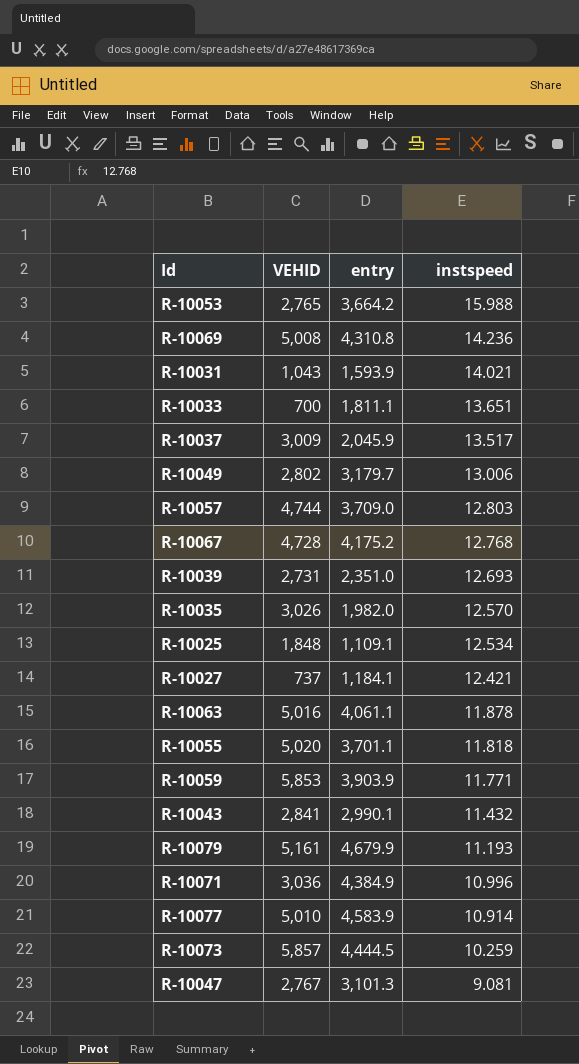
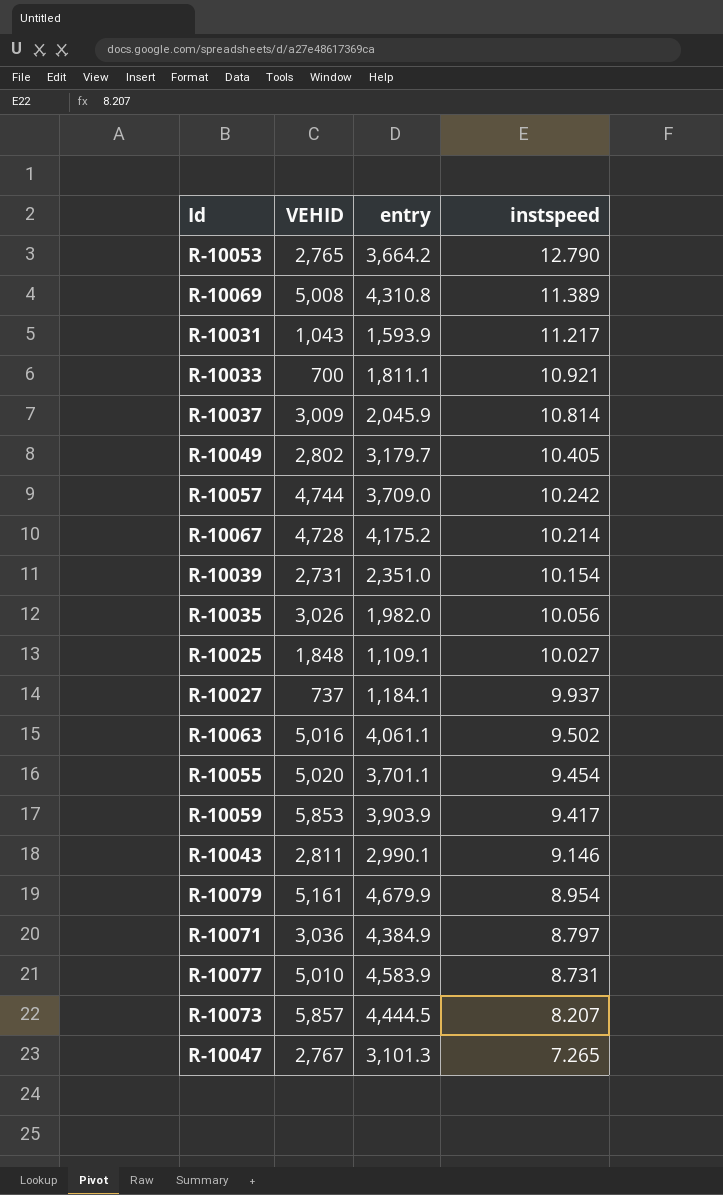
R-10053 | instspeed: 15.988 -> 12.790
R-10069 | instspeed: 14.236 -> 11.389
R-10031 | instspeed: 14.021 -> 11.217
R-10033 | instspeed: 13.651 -> 10.921
R-10037 | instspeed: 13.517 -> 10.814
R-10049 | instspeed: 13.006 -> 10.405
R-10057 | instspeed: 12.803 -> 10.242
R-10067 | instspeed: 12.768 -> 10.214
R-10039 | instspeed: 12.693 -> 10.154
R-10035 | instspeed: 12.570 -> 10.056
R-10025 | instspeed: 12.534 -> 10.027
R-10027 | instspeed: 12.421 -> 9.937
R-10063 | instspeed: 11.878 -> 9.502
R-10055 | instspeed: 11.818 -> 9.454
R-10059 | instspeed: 11.771 -> 9.417
R-10043 | VEHID: 2,841 -> 2,811
R-10043 | instspeed: 11.432 -> 9.146
R-10079 | instspeed: 11.193 -> 8.954
R-10071 | instspeed: 10.996 -> 8.797
R-10077 | instspeed: 10.914 -> 8.731
R-10073 | instspeed: 10.259 -> 8.207
R-10047 | instspeed: 9.081 -> 7.265

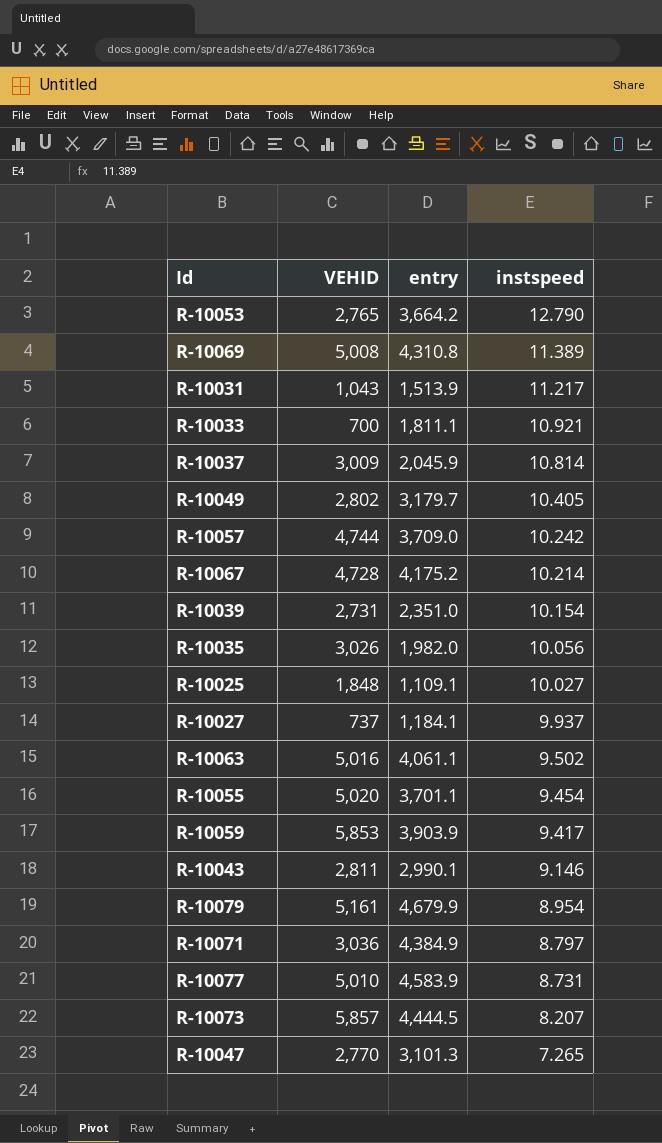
R-10031 | entry: 1,593.9 -> 1,513.9
R-10047 | VEHID: 2,767 -> 2,770

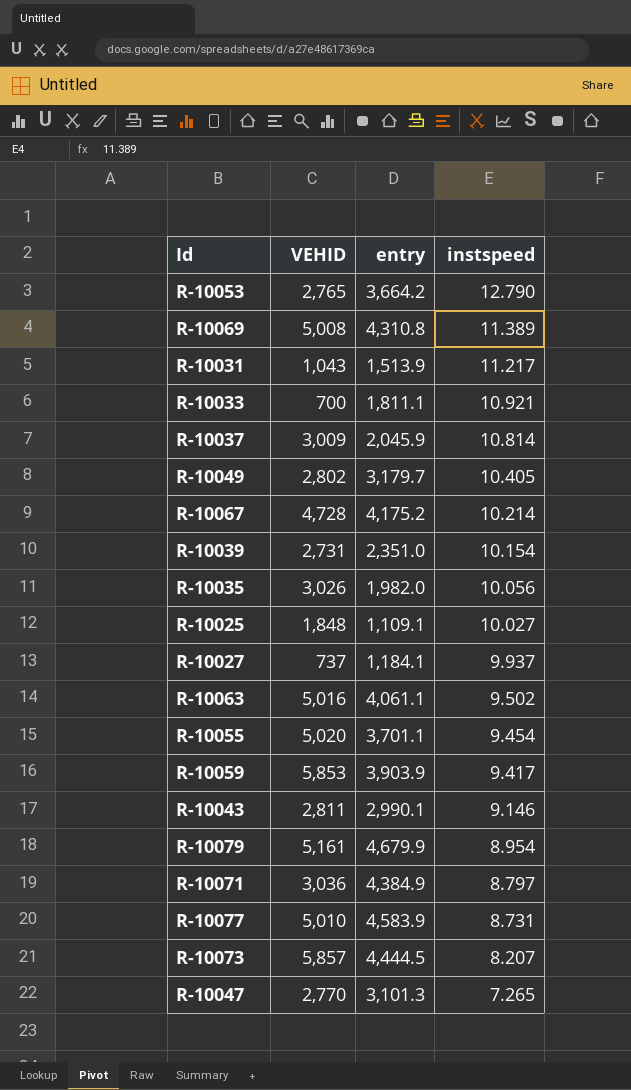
row R-10057: 4,744 | 3,709.0 | 10.242 -> none

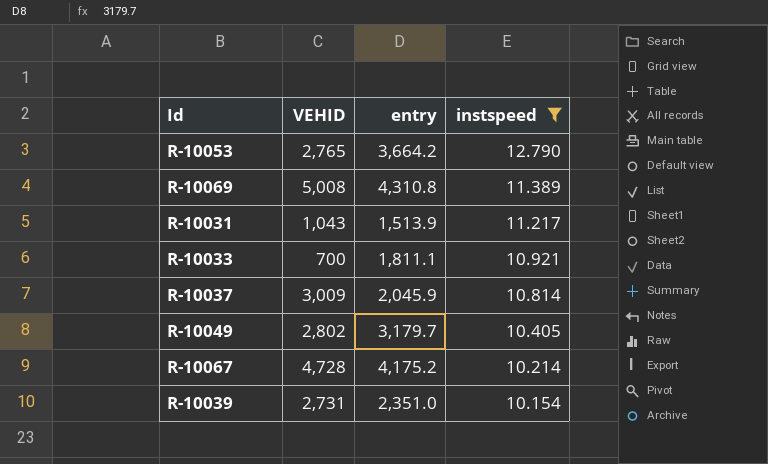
filter: none -> instspeed >= 10.154

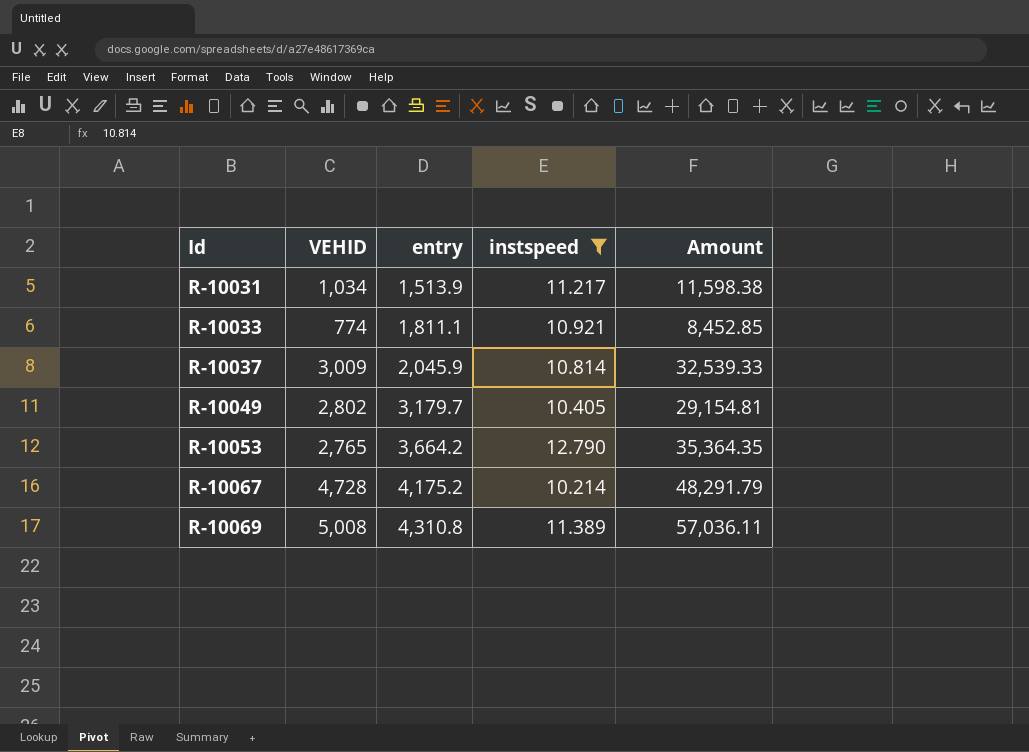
row order: instspeed descending -> Id ascending
column Amount | formula: none -> [VEHID] * [instspeed]
row R-10039: 2,731 | 2,351.0 | 10.154 -> none
R-10031 | VEHID: 1,043 -> 1,034
R-10033 | VEHID: 700 -> 774

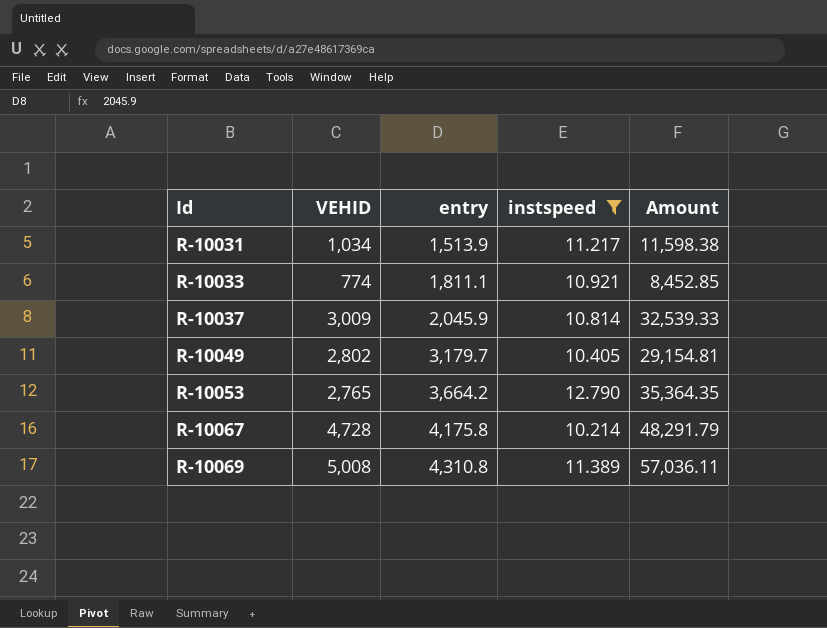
R-10067 | entry: 4,175.2 -> 4,175.8

